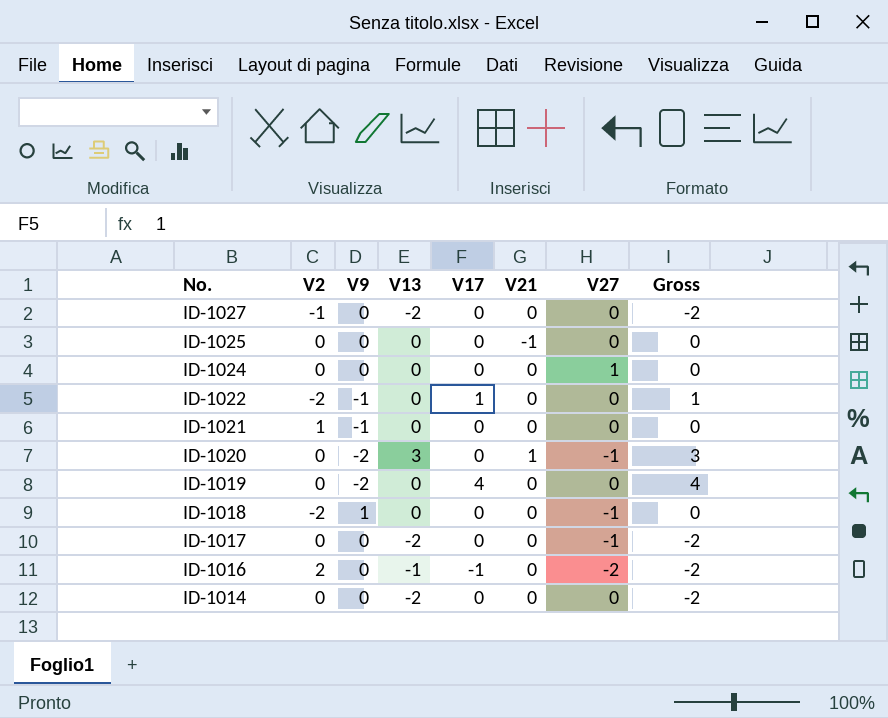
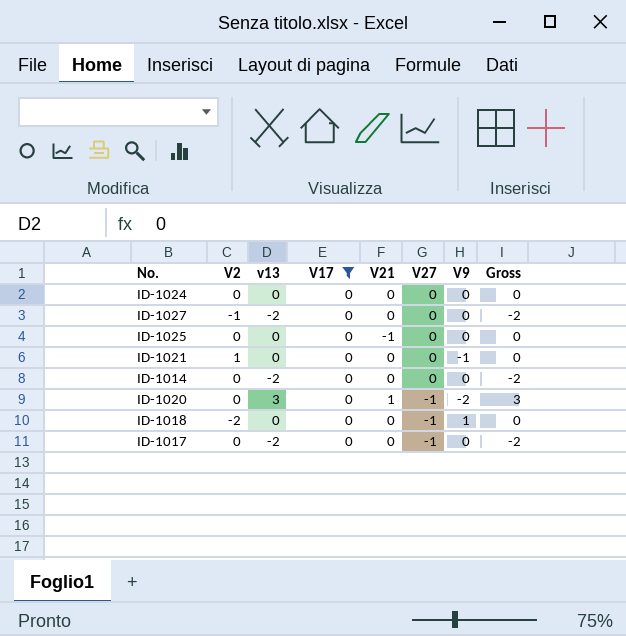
filter: none -> V17 = 0
row order: No. descending -> V27 descending
column name: V13 -> v13
column V9 | position: 3 -> 7
ID-1024 | V27: 1 -> 0

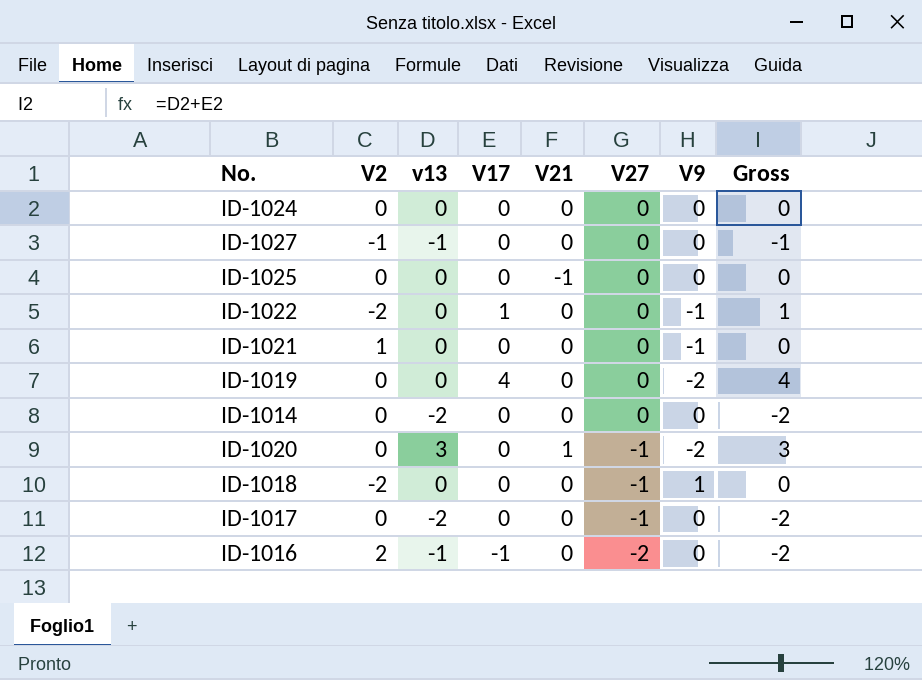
filter: V17 = 0 -> none
ID-1027 | v13: -2 -> -1
ID-1027 | Gross: -2 -> -1

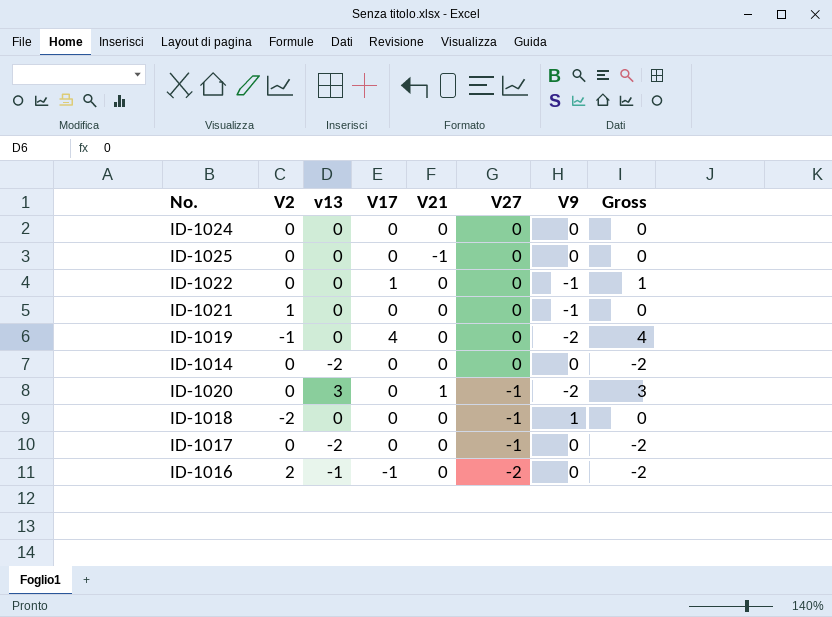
row ID-1027: -1 | -1 | 0 | 0 | 0 | 0 | -1 -> none
ID-1022 | V2: -2 -> 0
ID-1019 | V2: 0 -> -1

